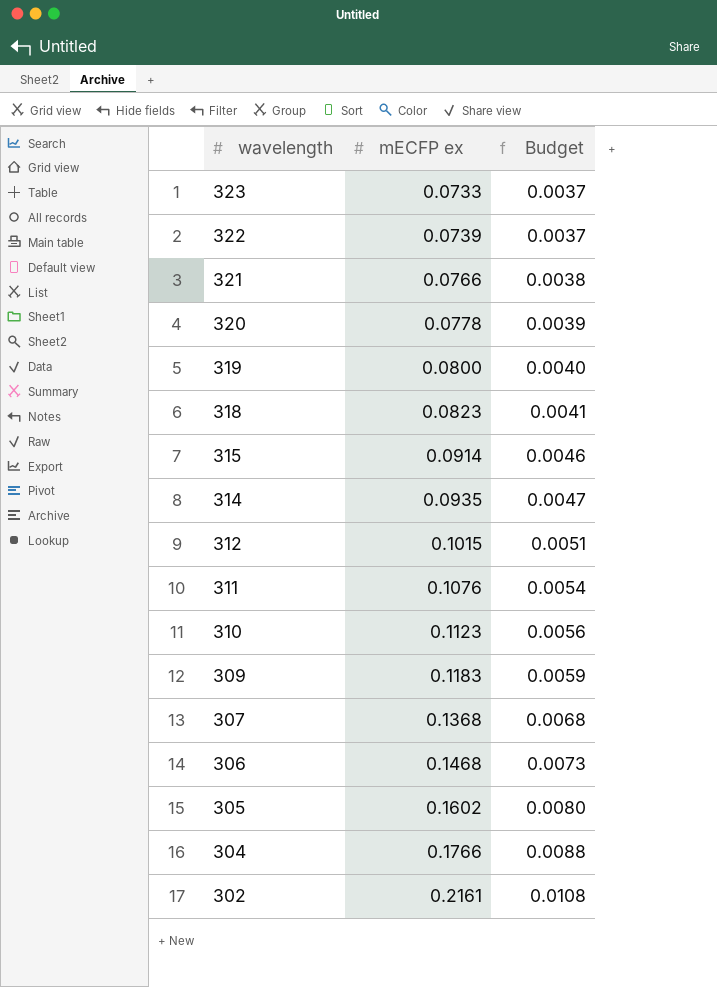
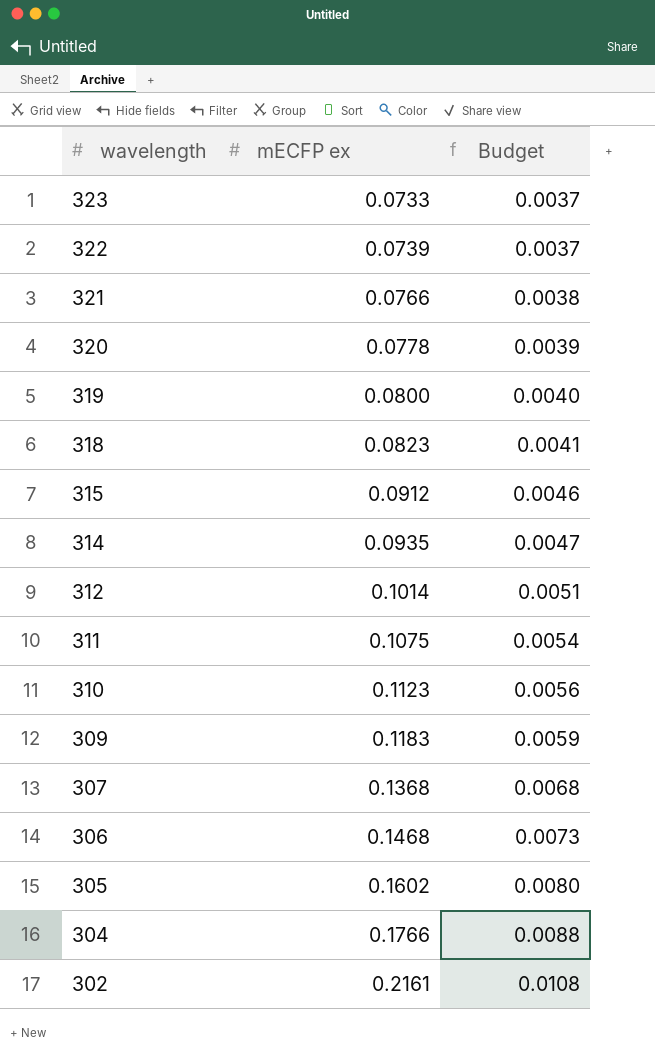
315 | mECFP ex: 0.0914 -> 0.0912
312 | mECFP ex: 0.1015 -> 0.1014
311 | mECFP ex: 0.1076 -> 0.1075

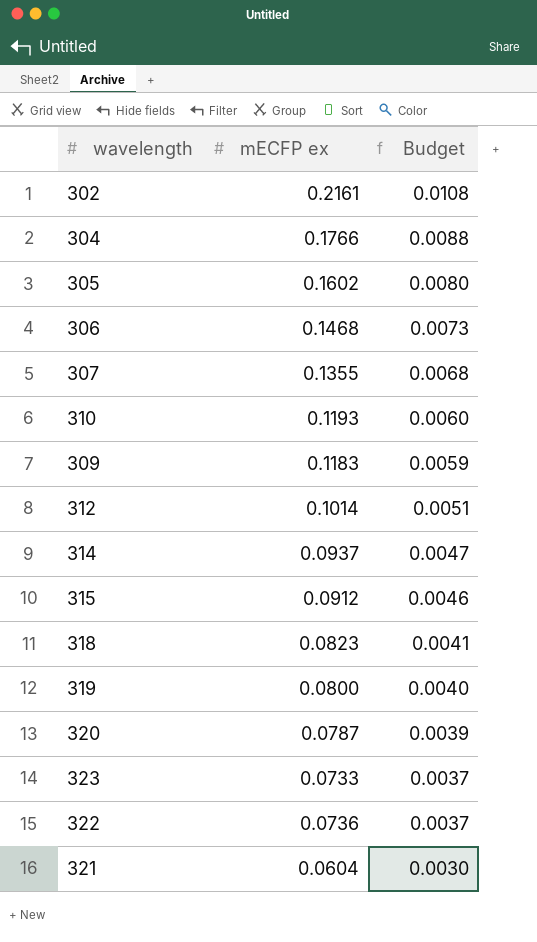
row order: wavelength descending -> Budget descending
row 311: 0.1075 | 0.0054 -> none
307 | mECFP ex: 0.1368 -> 0.1355
310 | mECFP ex: 0.1123 -> 0.1193
310 | Budget: 0.0056 -> 0.0060
314 | mECFP ex: 0.0935 -> 0.0937
320 | mECFP ex: 0.0778 -> 0.0787
322 | mECFP ex: 0.0739 -> 0.0736
321 | mECFP ex: 0.0766 -> 0.0604
321 | Budget: 0.0038 -> 0.0030

